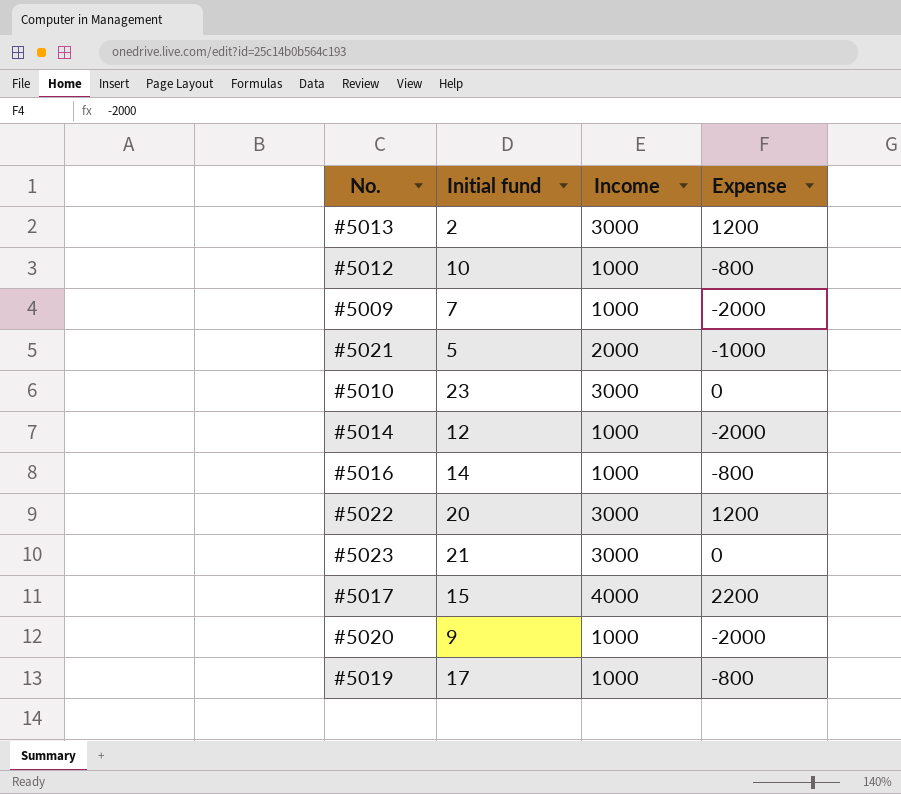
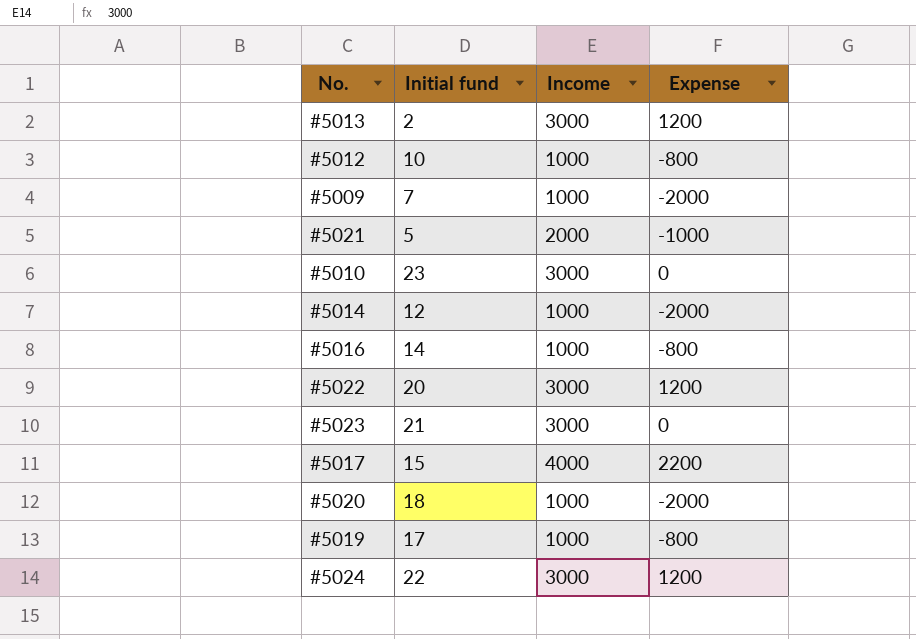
#5020 | Initial fund: 9 -> 18
row #5024: none -> 22 | 3000 | 1200

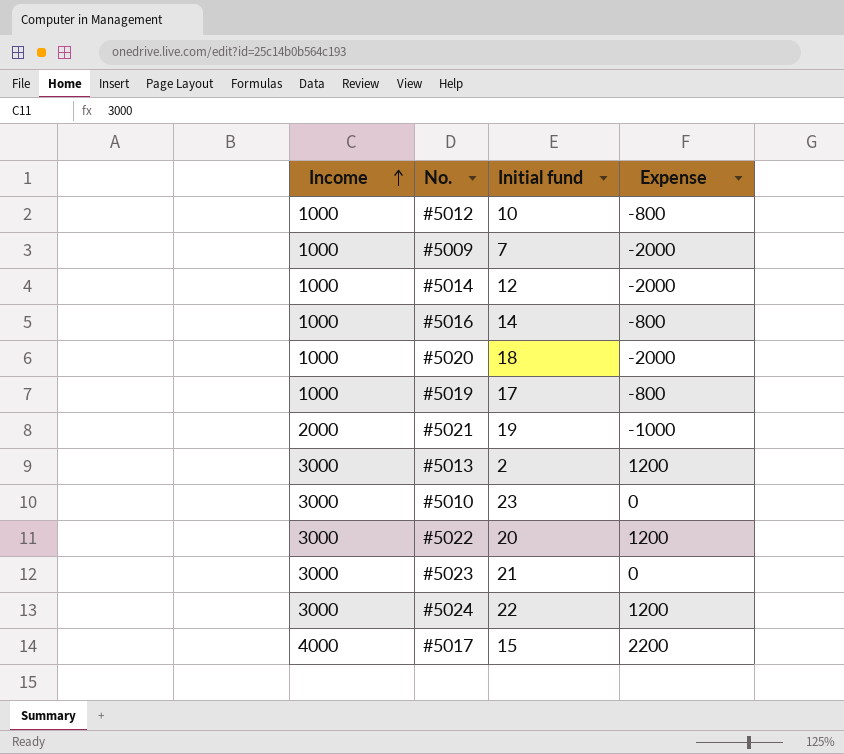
row order: none -> Income ascending
column Income | position: 3 -> 1
#5021 | Initial fund: 5 -> 19

